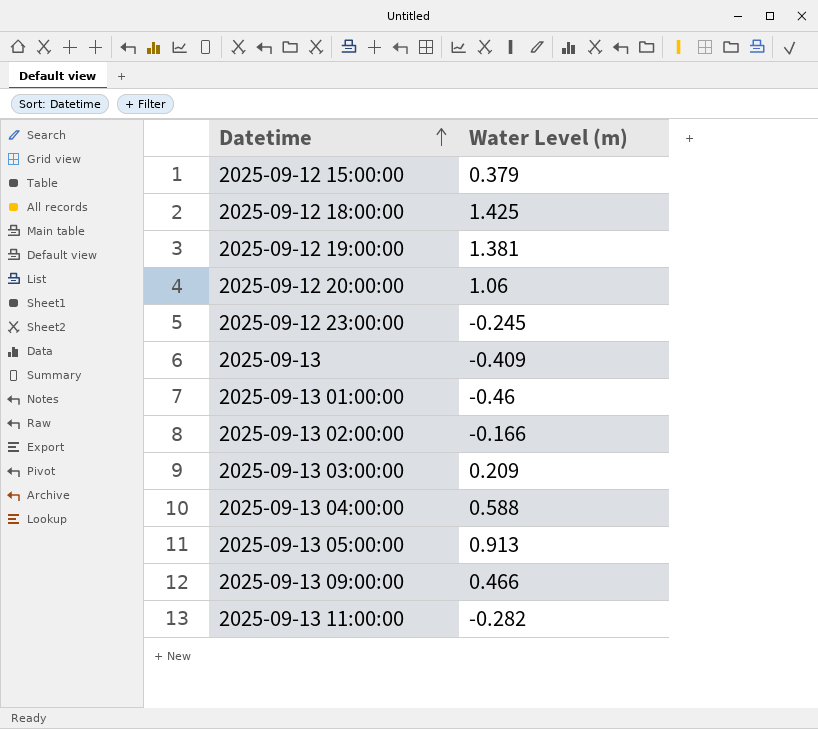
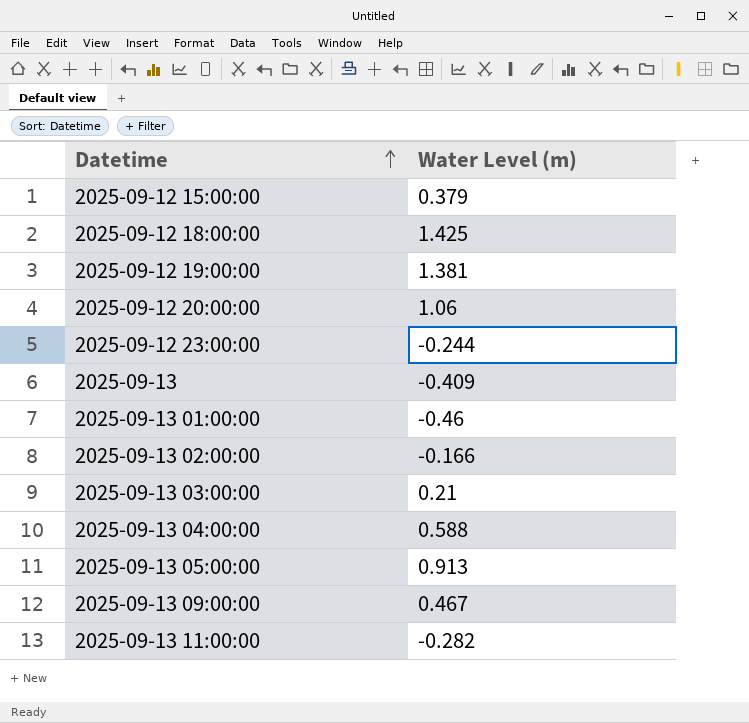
2025-09-12 23:00:00 | Water Level (m): -0.245 -> -0.244
2025-09-13 03:00:00 | Water Level (m): 0.209 -> 0.21
2025-09-13 09:00:00 | Water Level (m): 0.466 -> 0.467

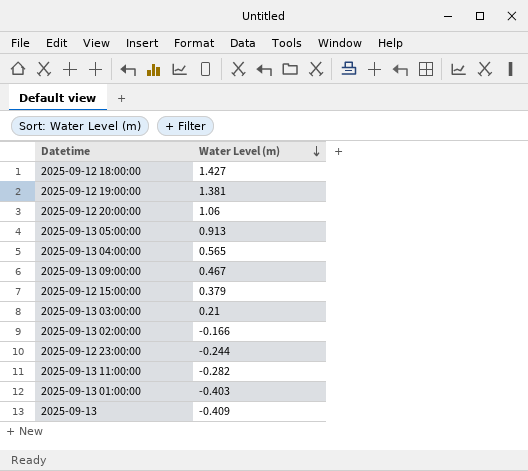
row order: Datetime ascending -> Water Level (m) descending
2025-09-12 18:00:00 | Water Level (m): 1.425 -> 1.427
2025-09-13 04:00:00 | Water Level (m): 0.588 -> 0.565
2025-09-13 01:00:00 | Water Level (m): -0.46 -> -0.403

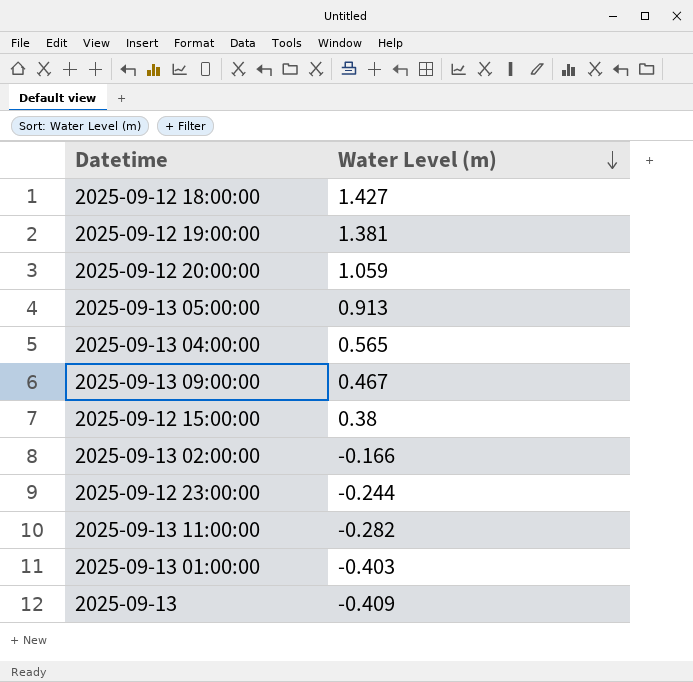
row 2025-09-13 03:00:00: 0.21 -> none
2025-09-12 20:00:00 | Water Level (m): 1.06 -> 1.059
2025-09-12 15:00:00 | Water Level (m): 0.379 -> 0.38

